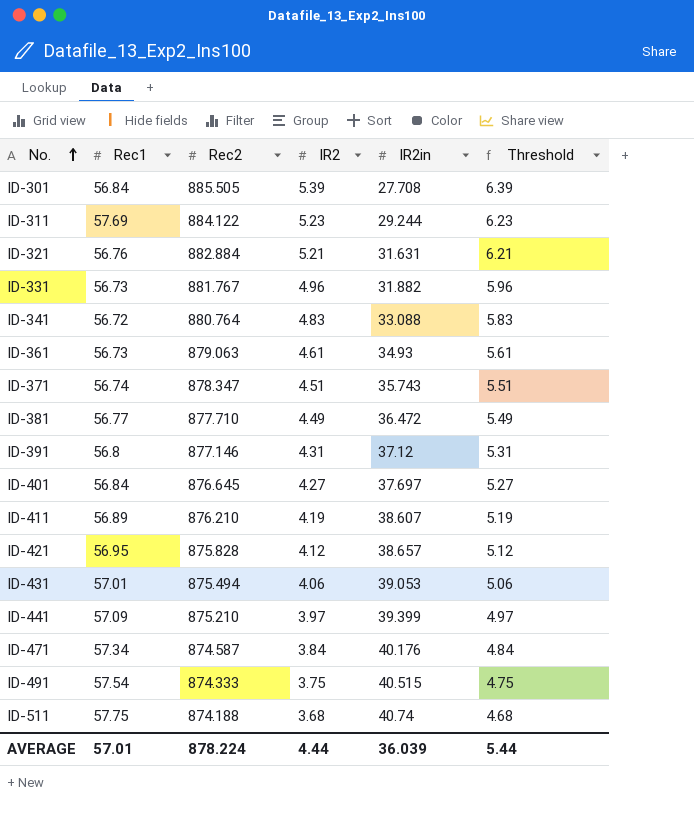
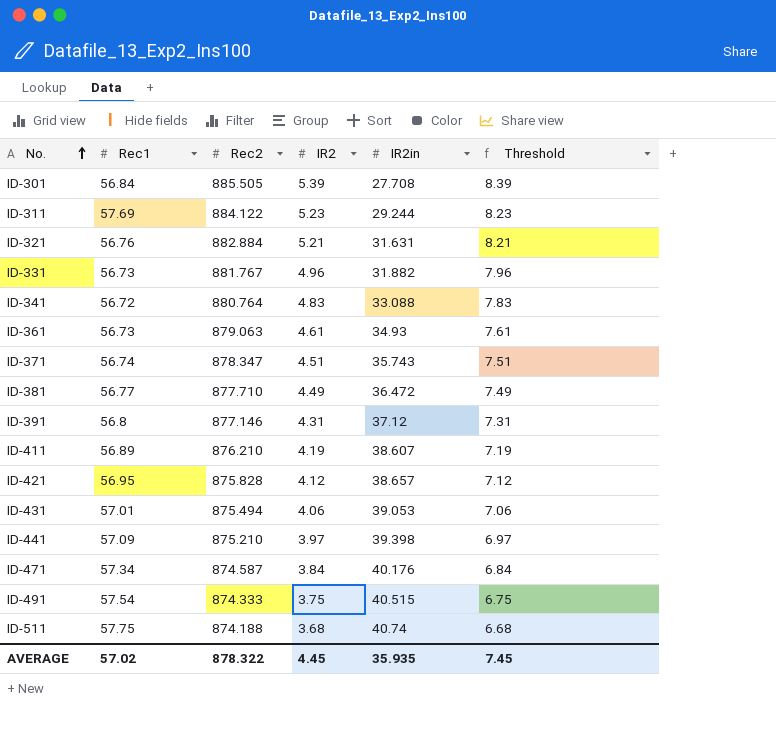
column Threshold | formula: [IR2] + 1 -> [IR2] + 3
row ID-401: 56.84 | 876.645 | 4.27 | 37.697 | 5.27 -> none
ID-441 | IR2in: 39.399 -> 39.398
AVERAGE | Rec1: 57.01 -> 57.02
AVERAGE | Rec2: 878.224 -> 878.322
AVERAGE | IR2: 4.44 -> 4.45
AVERAGE | IR2in: 36.039 -> 35.935
AVERAGE | Threshold: 5.44 -> 7.45

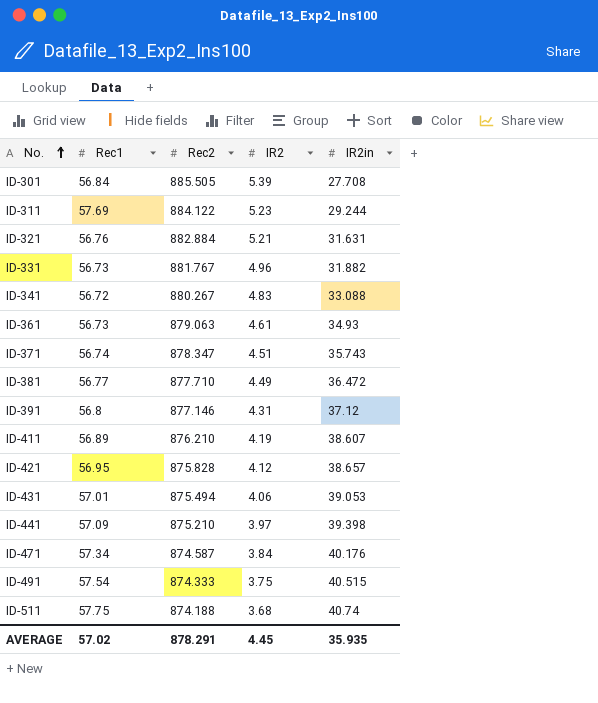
column Threshold | formula: [IR2] + 3 -> none
ID-341 | Rec2: 880.764 -> 880.267
AVERAGE | Rec2: 878.322 -> 878.291

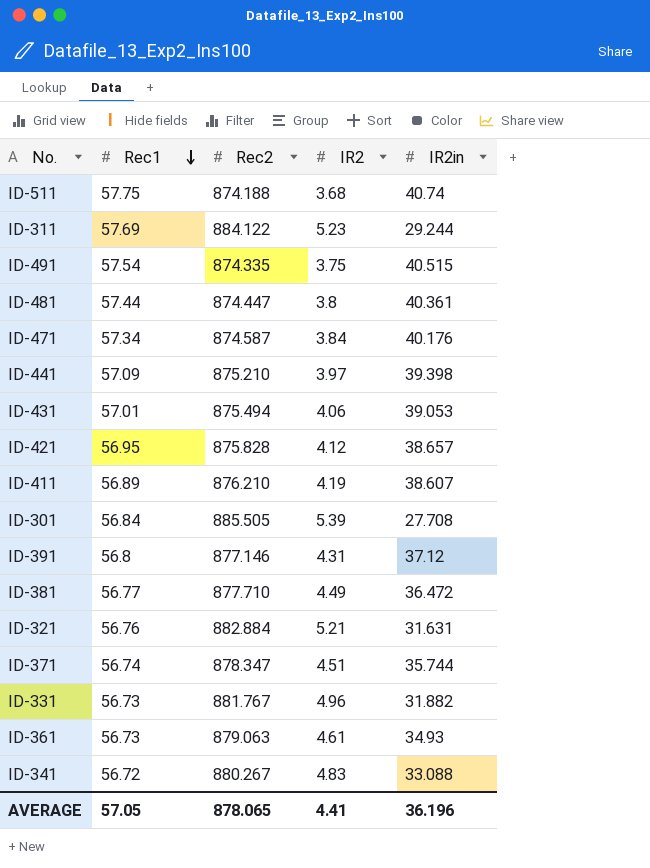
row order: No. ascending -> Rec1 descending
ID-491 | Rec2: 874.333 -> 874.335
row ID-481: none -> 57.44 | 874.447 | 3.8 | 40.361
ID-371 | IR2in: 35.743 -> 35.744
AVERAGE | Rec1: 57.02 -> 57.05
AVERAGE | Rec2: 878.291 -> 878.065
AVERAGE | IR2: 4.45 -> 4.41
AVERAGE | IR2in: 35.935 -> 36.196

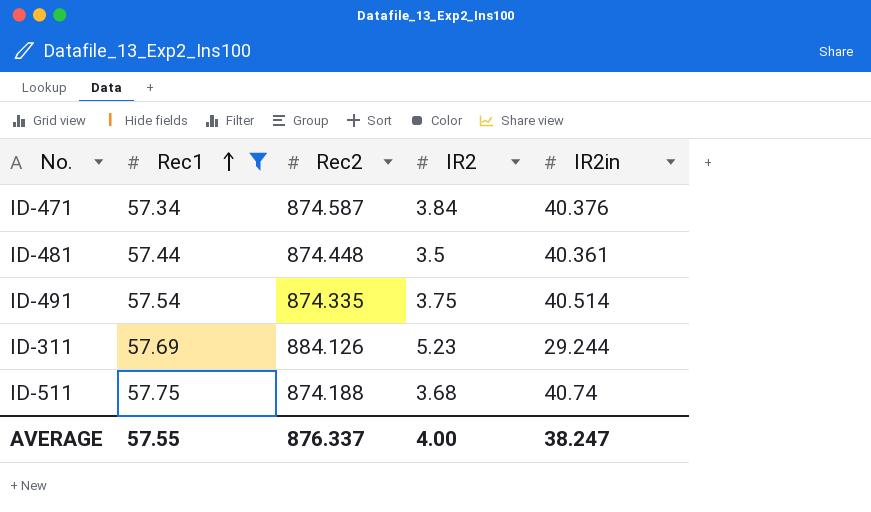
filter: none -> Rec1 >= 57.34
row order: Rec1 descending -> Rec1 ascending
ID-471 | IR2in: 40.176 -> 40.376
ID-481 | Rec2: 874.447 -> 874.448
ID-481 | IR2: 3.8 -> 3.5
ID-491 | IR2in: 40.515 -> 40.514
ID-311 | Rec2: 884.122 -> 884.126
AVERAGE | Rec1: 57.05 -> 57.55
AVERAGE | Rec2: 878.065 -> 876.337
AVERAGE | IR2: 4.41 -> 4.00
AVERAGE | IR2in: 36.196 -> 38.247

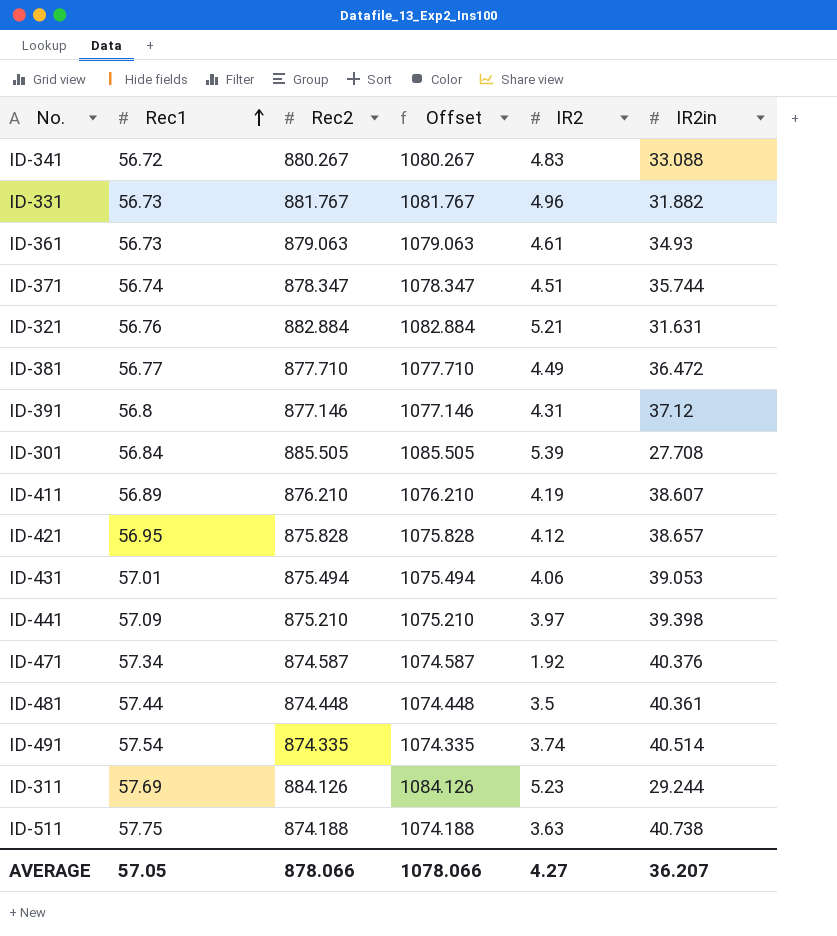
filter: Rec1 >= 57.34 -> none
column Offset | formula: none -> [Rec2] + 200
ID-471 | IR2: 3.84 -> 1.92
ID-491 | IR2: 3.75 -> 3.74
ID-511 | IR2: 3.68 -> 3.63
ID-511 | IR2in: 40.74 -> 40.738
AVERAGE | Rec1: 57.55 -> 57.05
AVERAGE | Rec2: 876.337 -> 878.066
AVERAGE | IR2: 4.00 -> 4.27
AVERAGE | IR2in: 38.247 -> 36.207

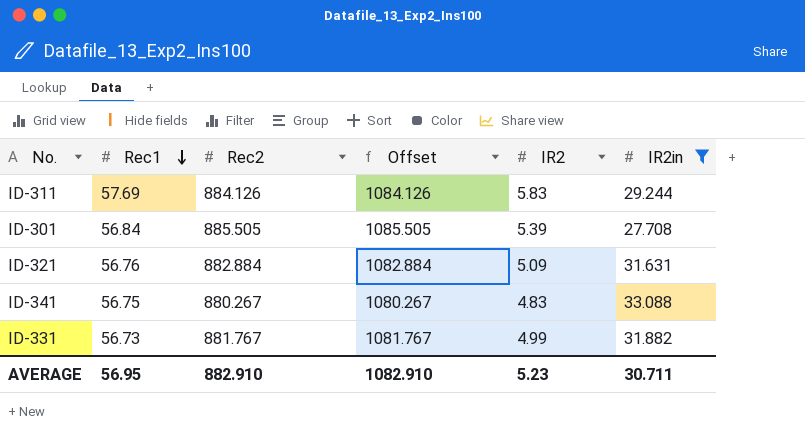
filter: none -> IR2in <= 33.088
row order: Rec1 ascending -> Rec1 descending
ID-311 | IR2: 5.23 -> 5.83
ID-321 | IR2: 5.21 -> 5.09
ID-341 | Rec1: 56.72 -> 56.75
ID-331 | IR2: 4.96 -> 4.99
AVERAGE | Rec1: 57.05 -> 56.95
AVERAGE | Rec2: 878.066 -> 882.910
AVERAGE | Offset: 1078.066 -> 1082.910
AVERAGE | IR2: 4.27 -> 5.23
AVERAGE | IR2in: 36.207 -> 30.711

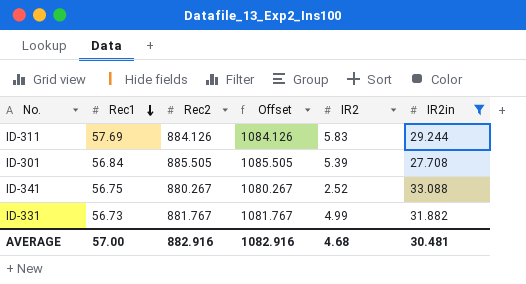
row ID-321: 56.76 | 882.884 | 1082.884 | 5.09 | 31.631 -> none
ID-341 | IR2: 4.83 -> 2.52
AVERAGE | Rec1: 56.95 -> 57.00
AVERAGE | Rec2: 882.910 -> 882.916
AVERAGE | Offset: 1082.910 -> 1082.916
AVERAGE | IR2: 5.23 -> 4.68
AVERAGE | IR2in: 30.711 -> 30.481

